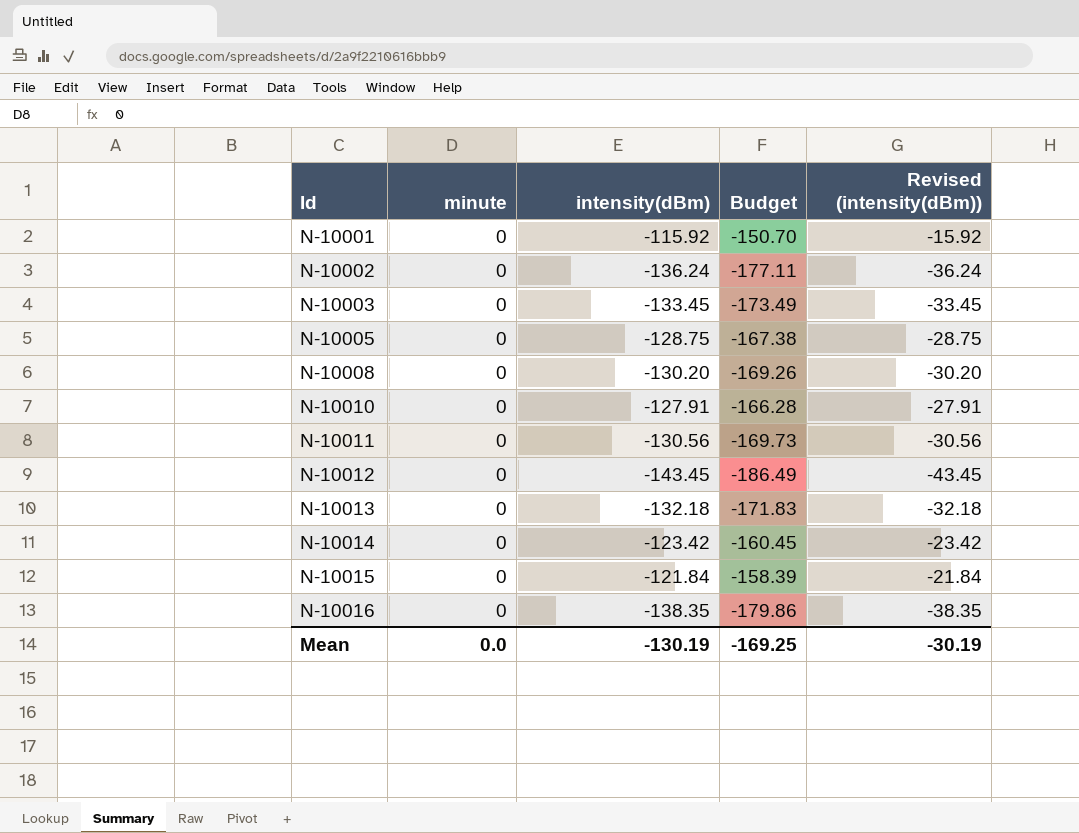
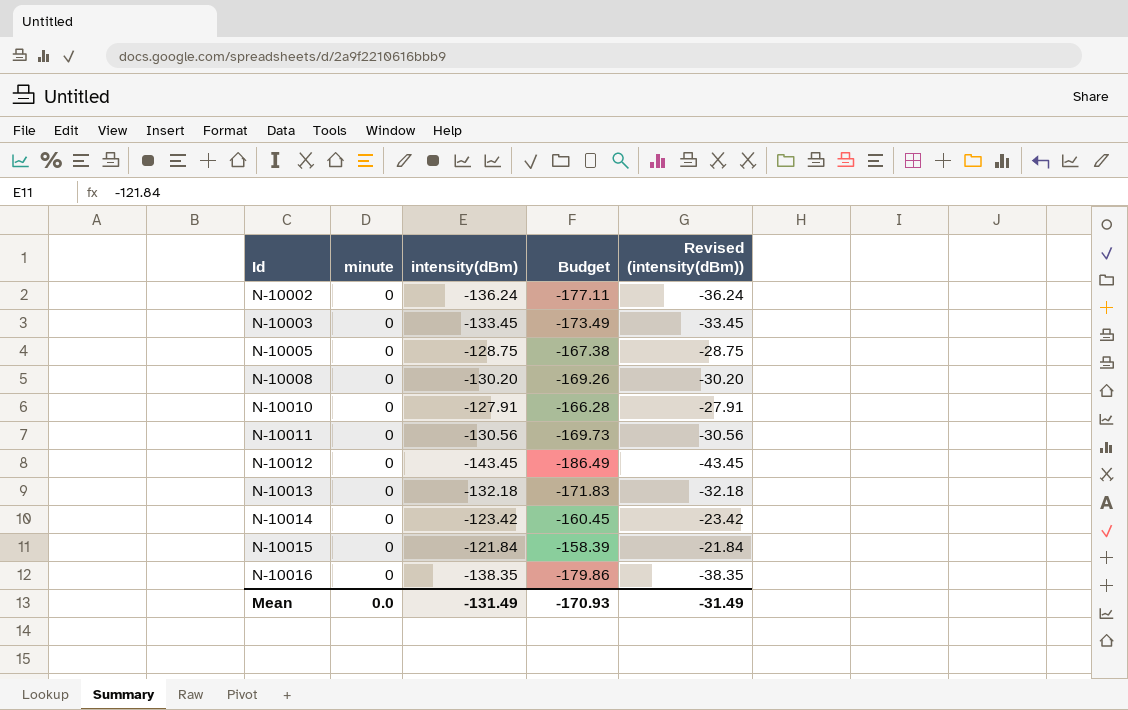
row N-10001: 0 | -115.92 | -150.70 | -15.92 -> none
Mean | intensity(dBm): -130.19 -> -131.49
Mean | Budget: -169.25 -> -170.93
Mean | Revised (intensity(dBm)): -30.19 -> -31.49

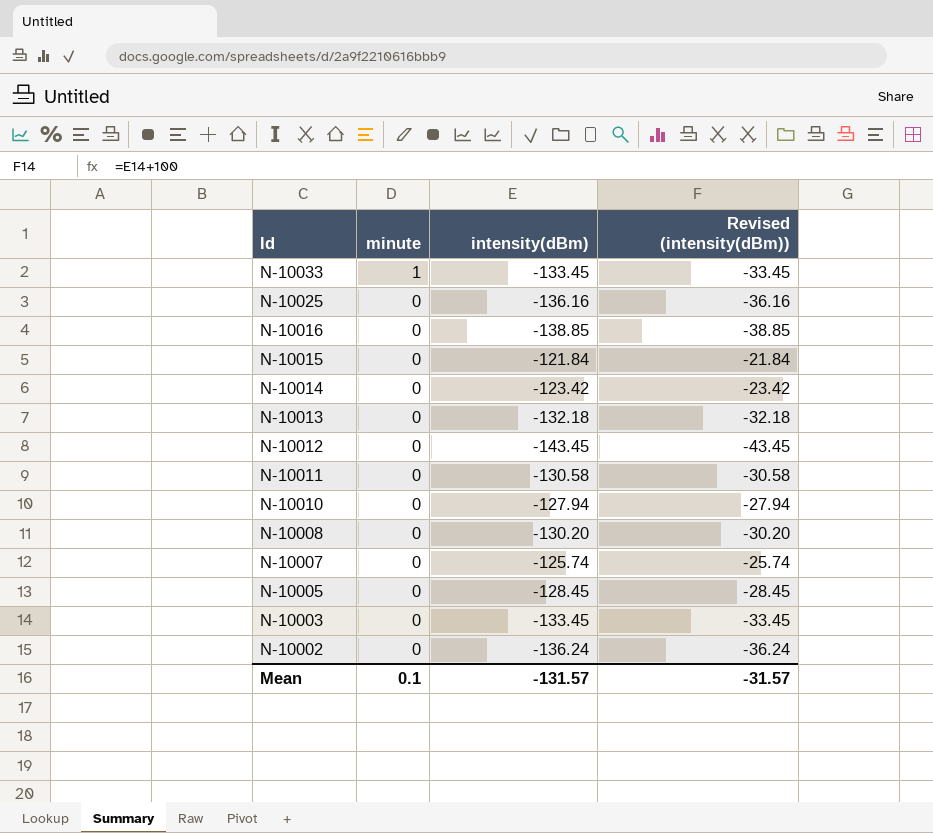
row order: Id ascending -> Id descending
column Budget | formula: [intensity(dBm)] * 1.3 -> none
row N-10033: none -> 1 | -133.45 | -33.45
row N-10025: none -> 0 | -136.16 | -36.16
N-10016 | intensity(dBm): -138.35 -> -138.85
N-10016 | Revised (intensity(dBm)): -38.35 -> -38.85
N-10011 | intensity(dBm): -130.56 -> -130.58
N-10011 | Revised (intensity(dBm)): -30.56 -> -30.58
N-10010 | intensity(dBm): -127.91 -> -127.94
N-10010 | Revised (intensity(dBm)): -27.91 -> -27.94
row N-10007: none -> 0 | -125.74 | -25.74
N-10005 | intensity(dBm): -128.75 -> -128.45
N-10005 | Revised (intensity(dBm)): -28.75 -> -28.45
Mean | minute: 0.0 -> 0.1
Mean | intensity(dBm): -131.49 -> -131.57
Mean | Revised (intensity(dBm)): -31.49 -> -31.57

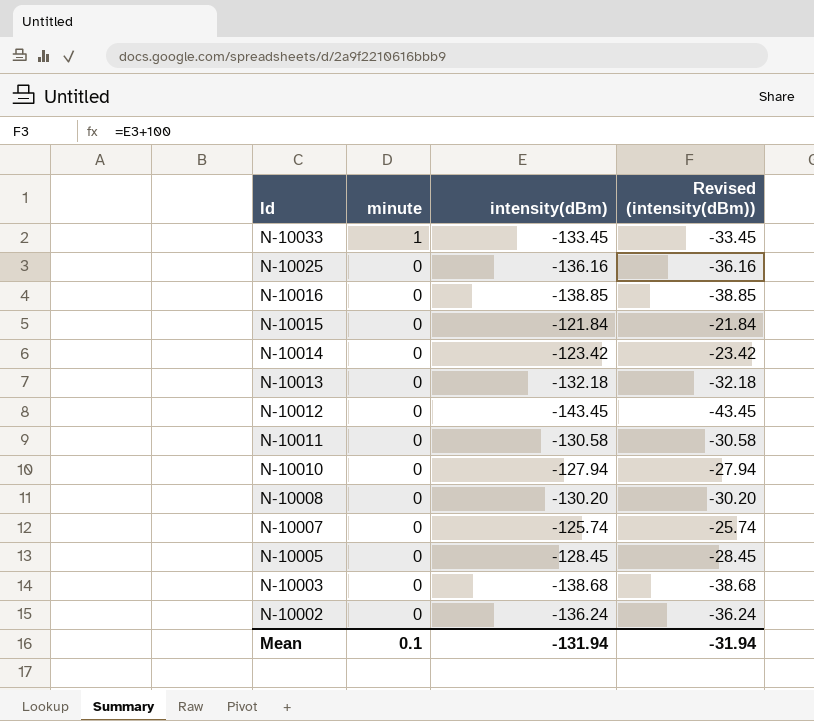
N-10003 | intensity(dBm): -133.45 -> -138.68
N-10003 | Revised (intensity(dBm)): -33.45 -> -38.68
Mean | intensity(dBm): -131.57 -> -131.94
Mean | Revised (intensity(dBm)): -31.57 -> -31.94

